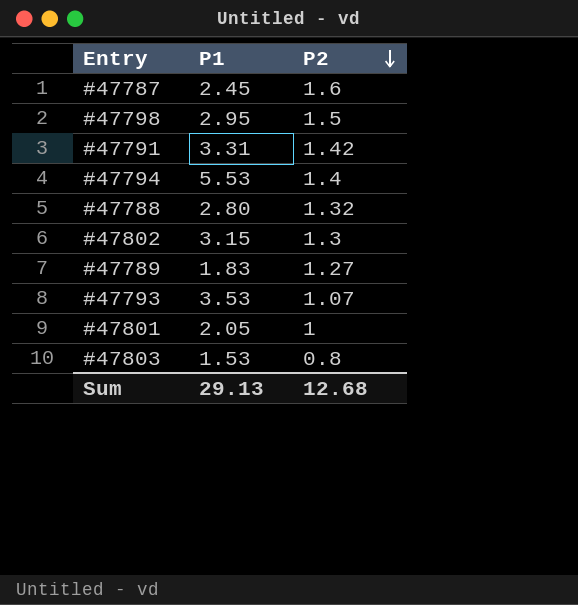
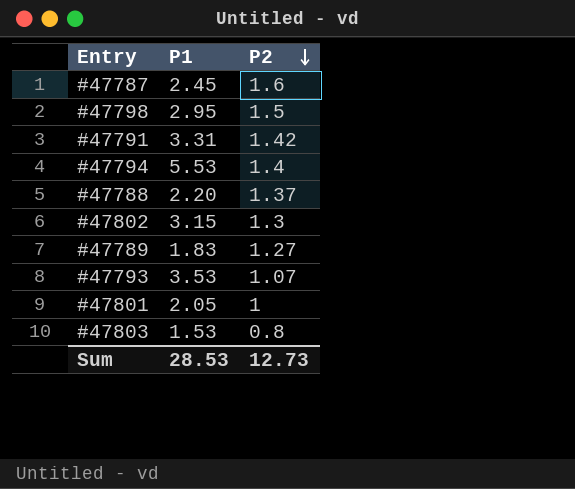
#47788 | P1: 2.80 -> 2.20
#47788 | P2: 1.32 -> 1.37
Sum | P1: 29.13 -> 28.53
Sum | P2: 12.68 -> 12.73

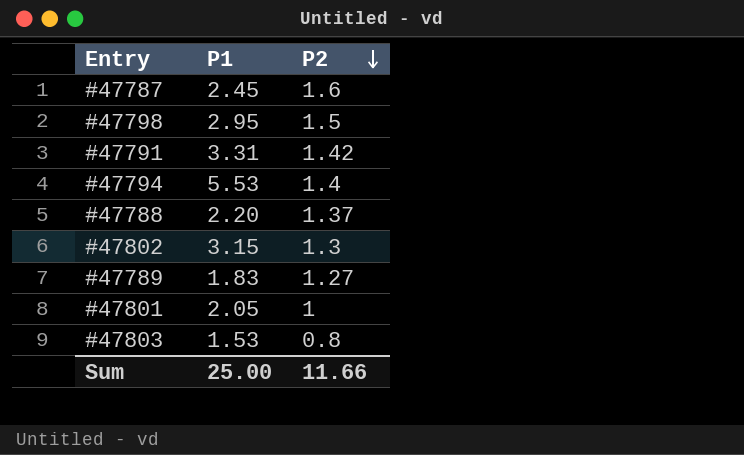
row #47793: 3.53 | 1.07 -> none
Sum | P1: 28.53 -> 25.00
Sum | P2: 12.73 -> 11.66

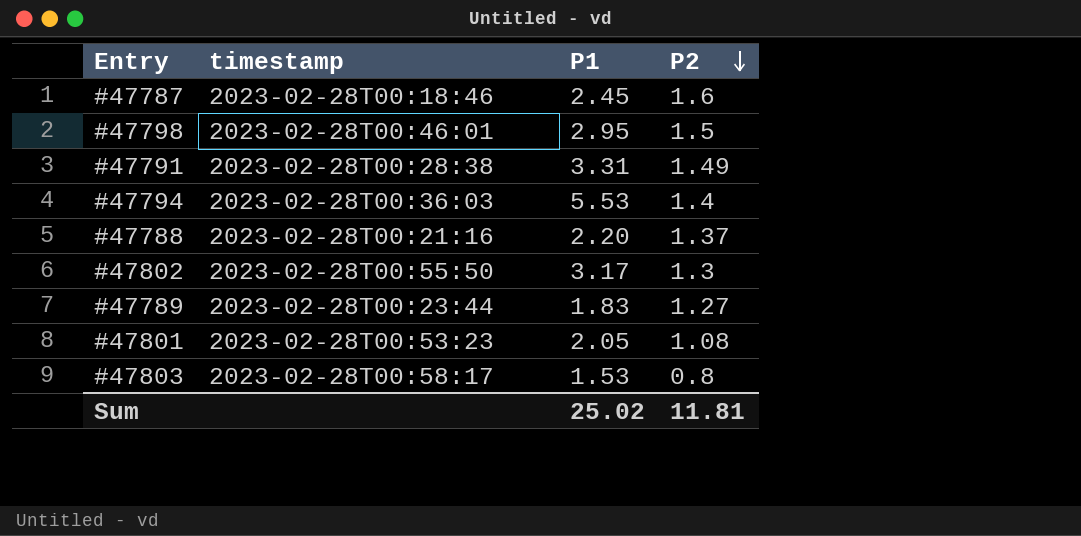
column timestamp | position: none -> 2
#47791 | P2: 1.42 -> 1.49
#47802 | P1: 3.15 -> 3.17
#47801 | P2: 1 -> 1.08
Sum | P1: 25.00 -> 25.02
Sum | P2: 11.66 -> 11.81

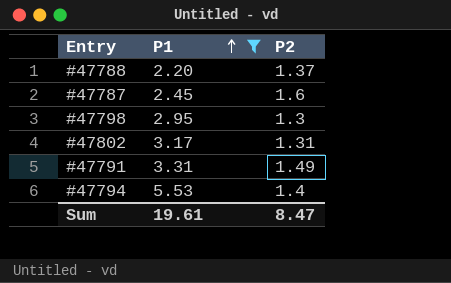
filter: none -> P1 >= 2.20
row order: P2 descending -> P1 ascending
column timestamp | position: 2 -> none
#47798 | P2: 1.5 -> 1.3
#47802 | P2: 1.3 -> 1.31
Sum | P1: 25.02 -> 19.61
Sum | P2: 11.81 -> 8.47

